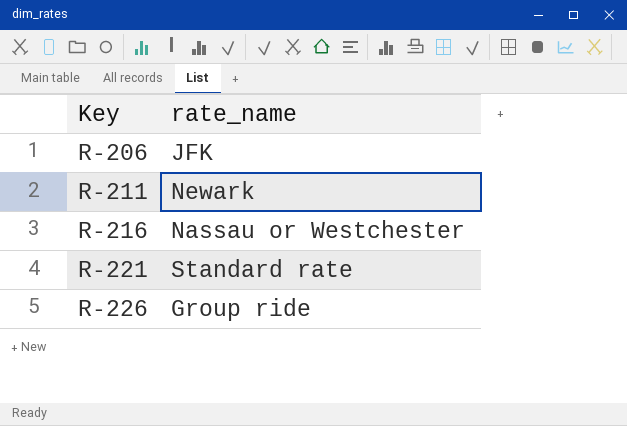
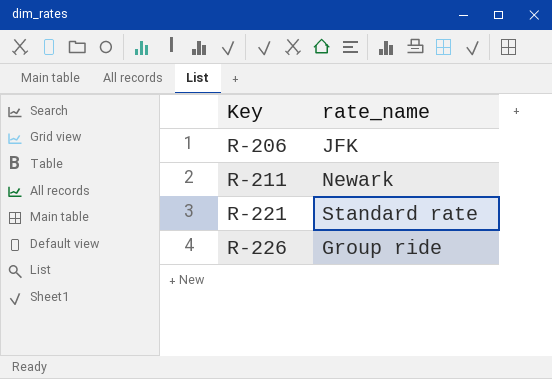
row R-216: Nassau or Westchester -> none

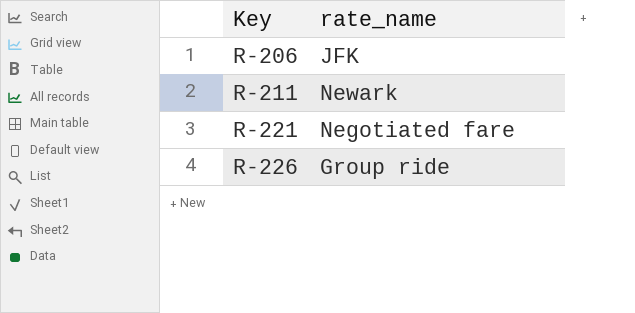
R-221 | rate_name: Standard rate -> Negotiated fare

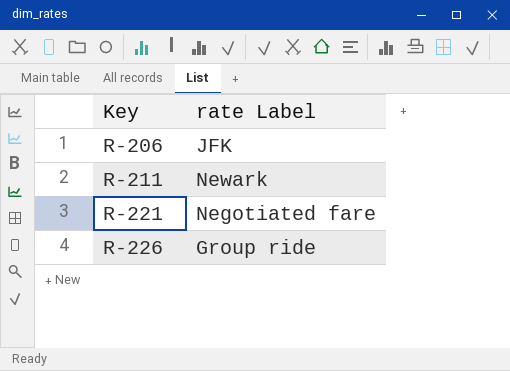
column name: rate_name -> rate Label

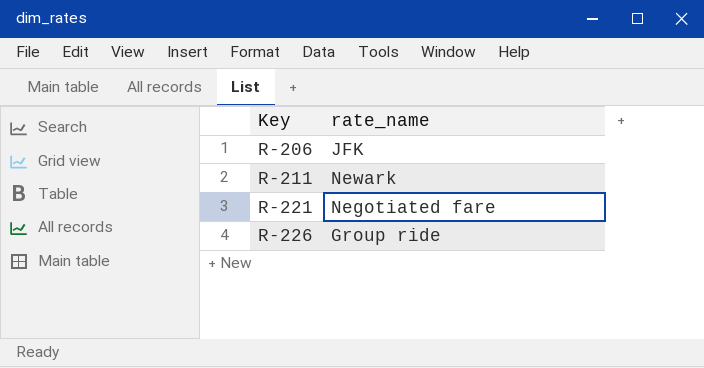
column name: rate Label -> rate_name

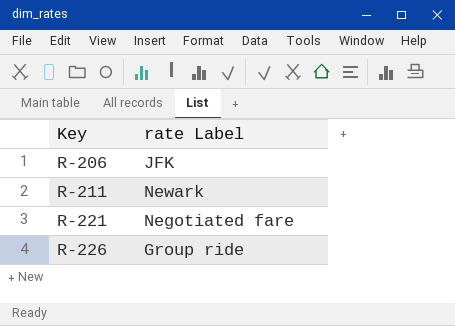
column name: rate_name -> rate Label

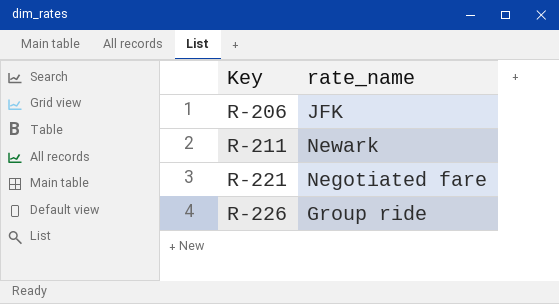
column name: rate Label -> rate_name

